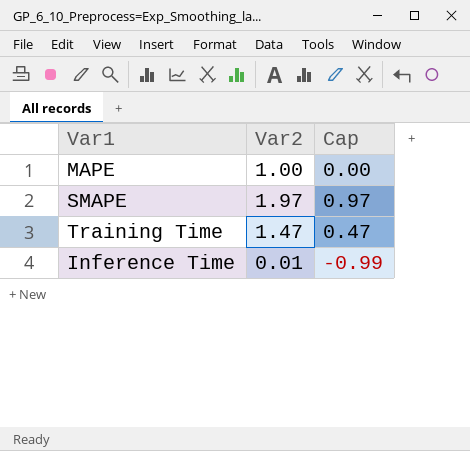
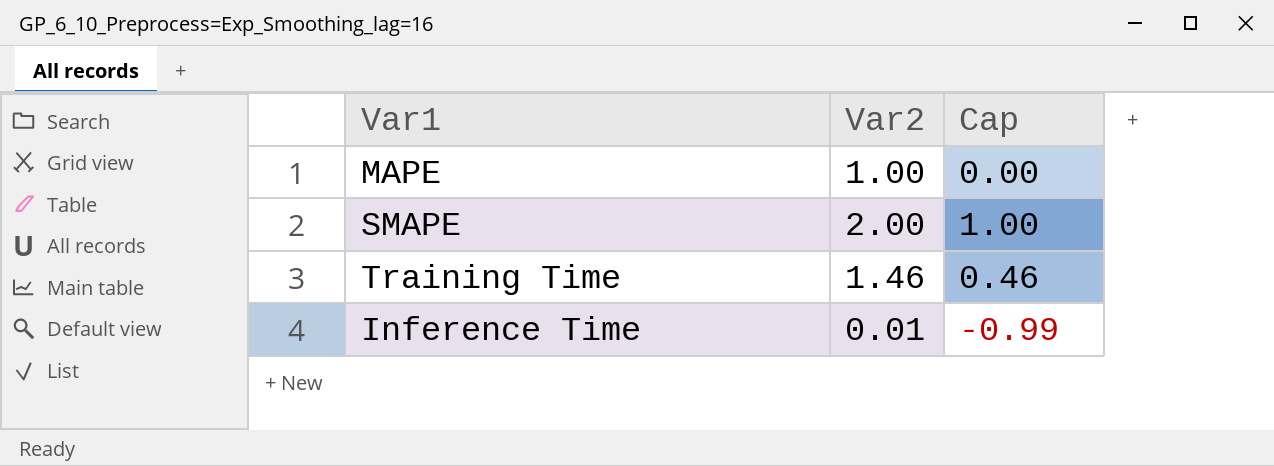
SMAPE | Var2: 1.97 -> 2.00
SMAPE | Cap: 0.97 -> 1.00
Training Time | Var2: 1.47 -> 1.46
Training Time | Cap: 0.47 -> 0.46

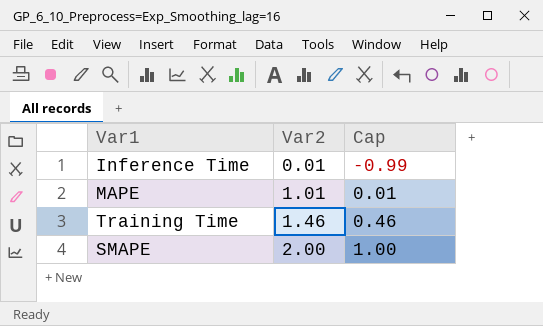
row order: none -> Var2 ascending
MAPE | Var2: 1.00 -> 1.01
MAPE | Cap: 0.00 -> 0.01

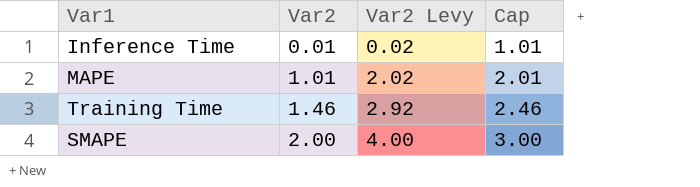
column Var2 Levy | formula: none -> [Var2] * 2
column Cap | formula: [Var2] - 1 -> [Var2] + 1

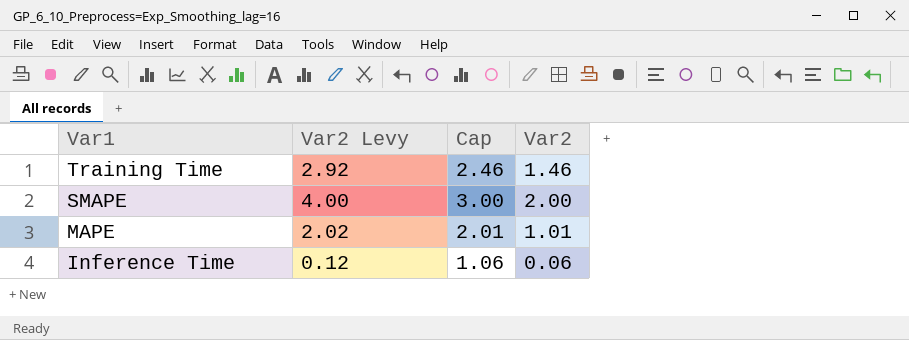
row order: Var2 ascending -> Var1 descending
column Var2 | position: 2 -> 4
Inference Time | Var2 Levy: 0.02 -> 0.12
Inference Time | Cap: 1.01 -> 1.06
Inference Time | Var2: 0.01 -> 0.06

